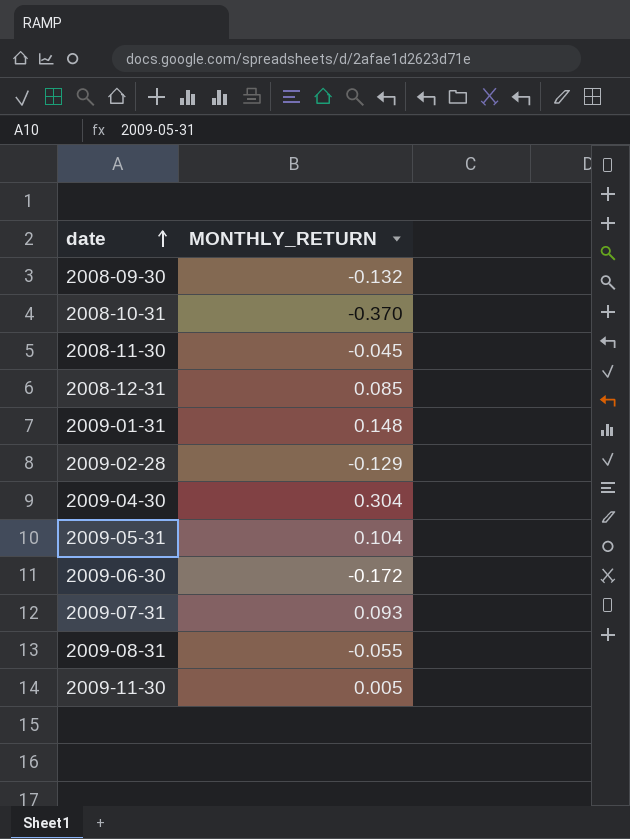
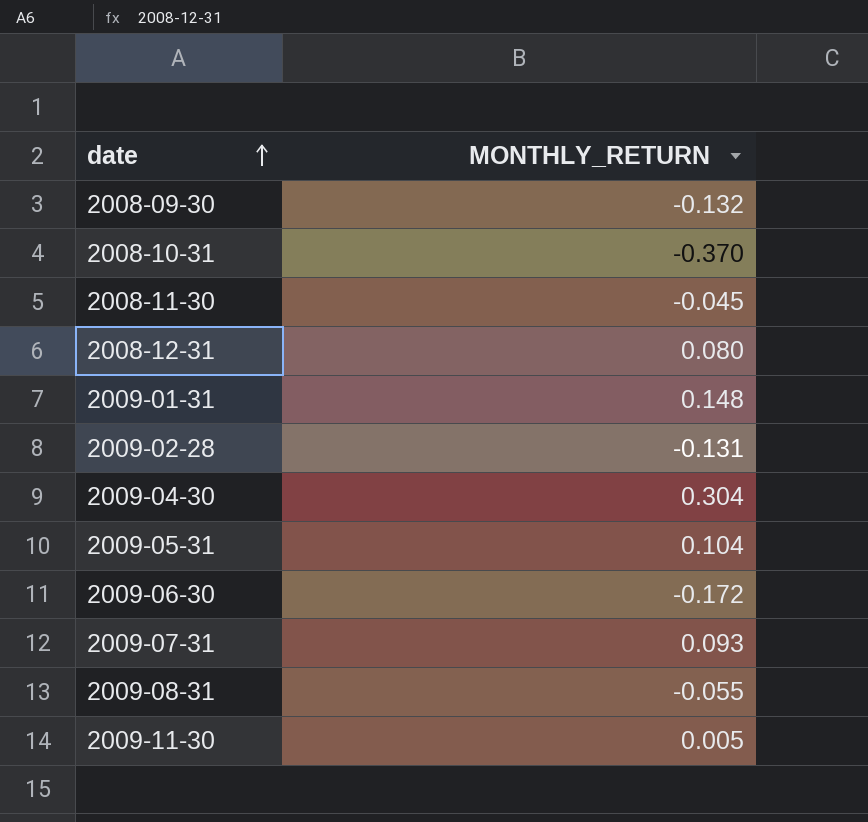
2008-12-31 | MONTHLY_RETURN: 0.085 -> 0.080
2009-02-28 | MONTHLY_RETURN: -0.129 -> -0.131

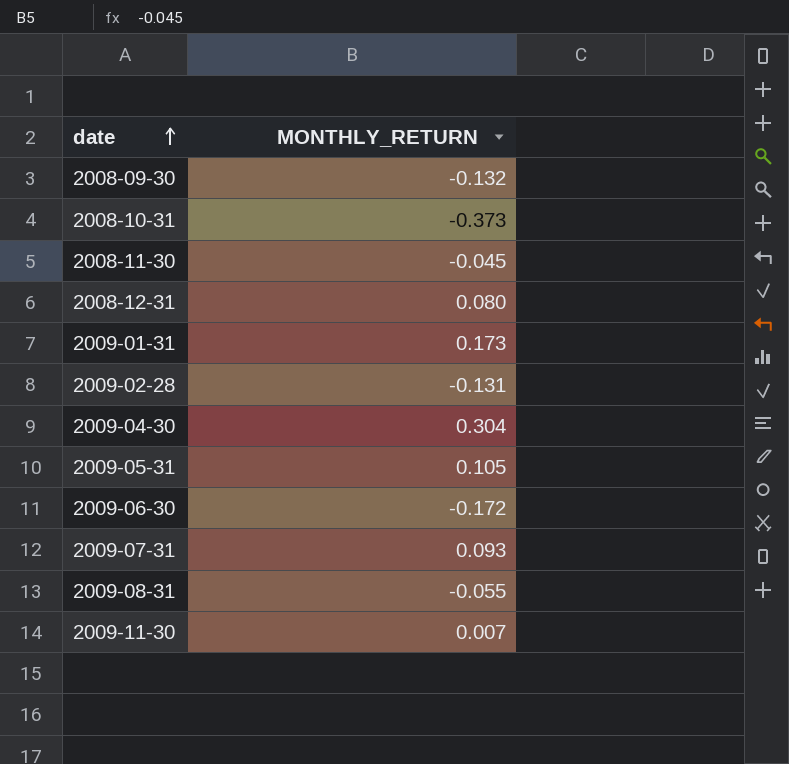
2008-10-31 | MONTHLY_RETURN: -0.370 -> -0.373
2009-01-31 | MONTHLY_RETURN: 0.148 -> 0.173
2009-05-31 | MONTHLY_RETURN: 0.104 -> 0.105
2009-11-30 | MONTHLY_RETURN: 0.005 -> 0.007

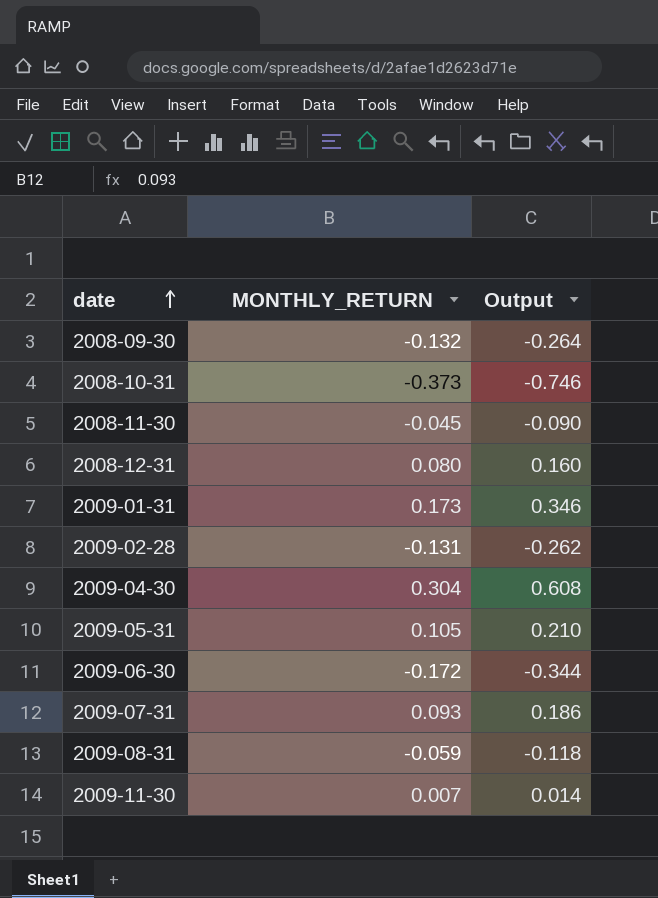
column Output | formula: none -> [MONTHLY_RETURN] * 2
2009-08-31 | MONTHLY_RETURN: -0.055 -> -0.059

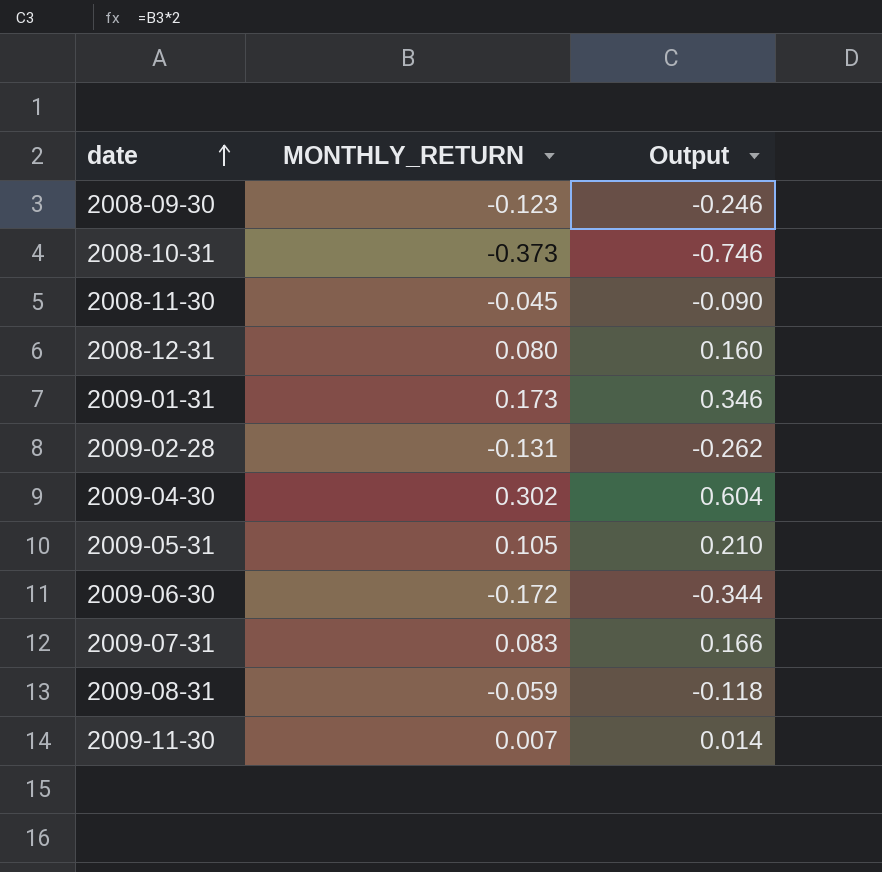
2008-09-30 | MONTHLY_RETURN: -0.132 -> -0.123
2008-09-30 | Output: -0.264 -> -0.246
2009-04-30 | MONTHLY_RETURN: 0.304 -> 0.302
2009-04-30 | Output: 0.608 -> 0.604
2009-07-31 | MONTHLY_RETURN: 0.093 -> 0.083
2009-07-31 | Output: 0.186 -> 0.166

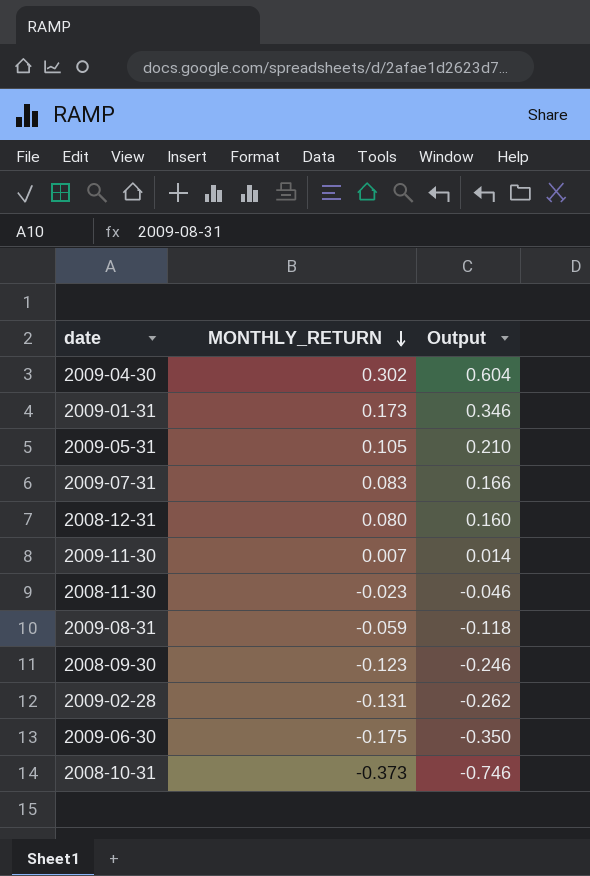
row order: date ascending -> MONTHLY_RETURN descending
2008-11-30 | MONTHLY_RETURN: -0.045 -> -0.023
2008-11-30 | Output: -0.090 -> -0.046
2009-06-30 | MONTHLY_RETURN: -0.172 -> -0.175
2009-06-30 | Output: -0.344 -> -0.350

